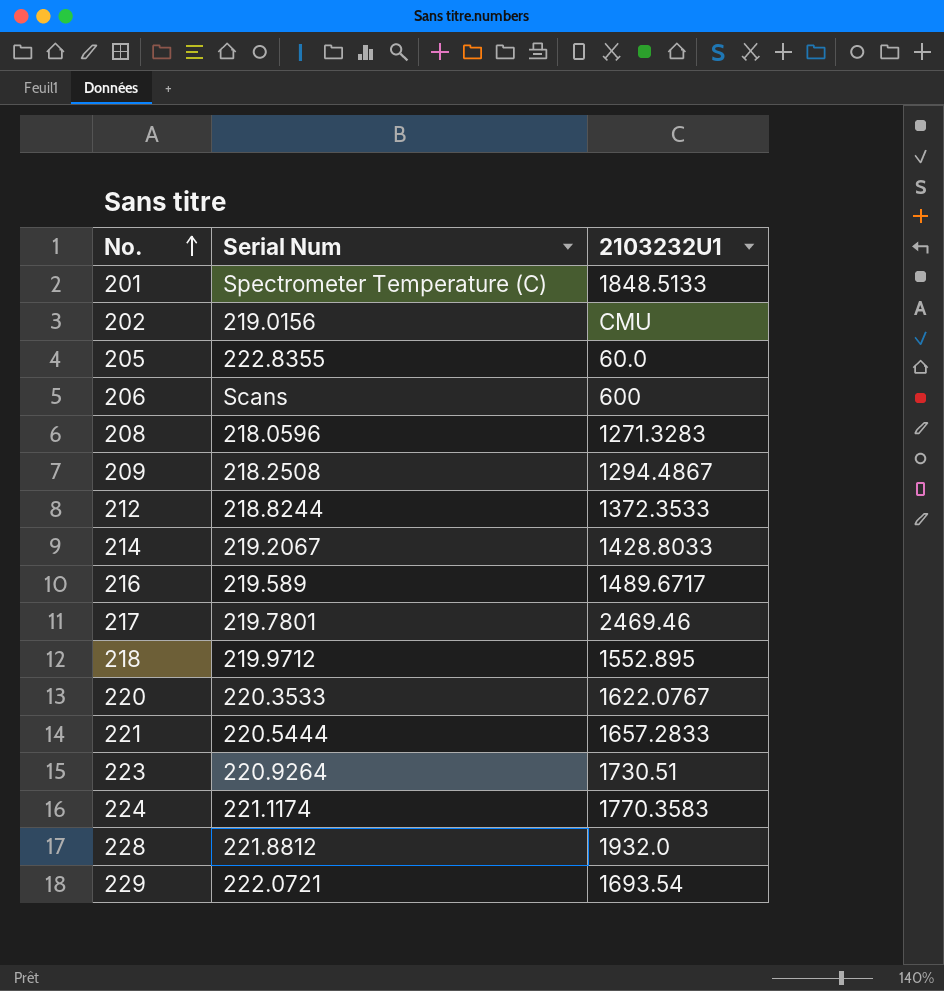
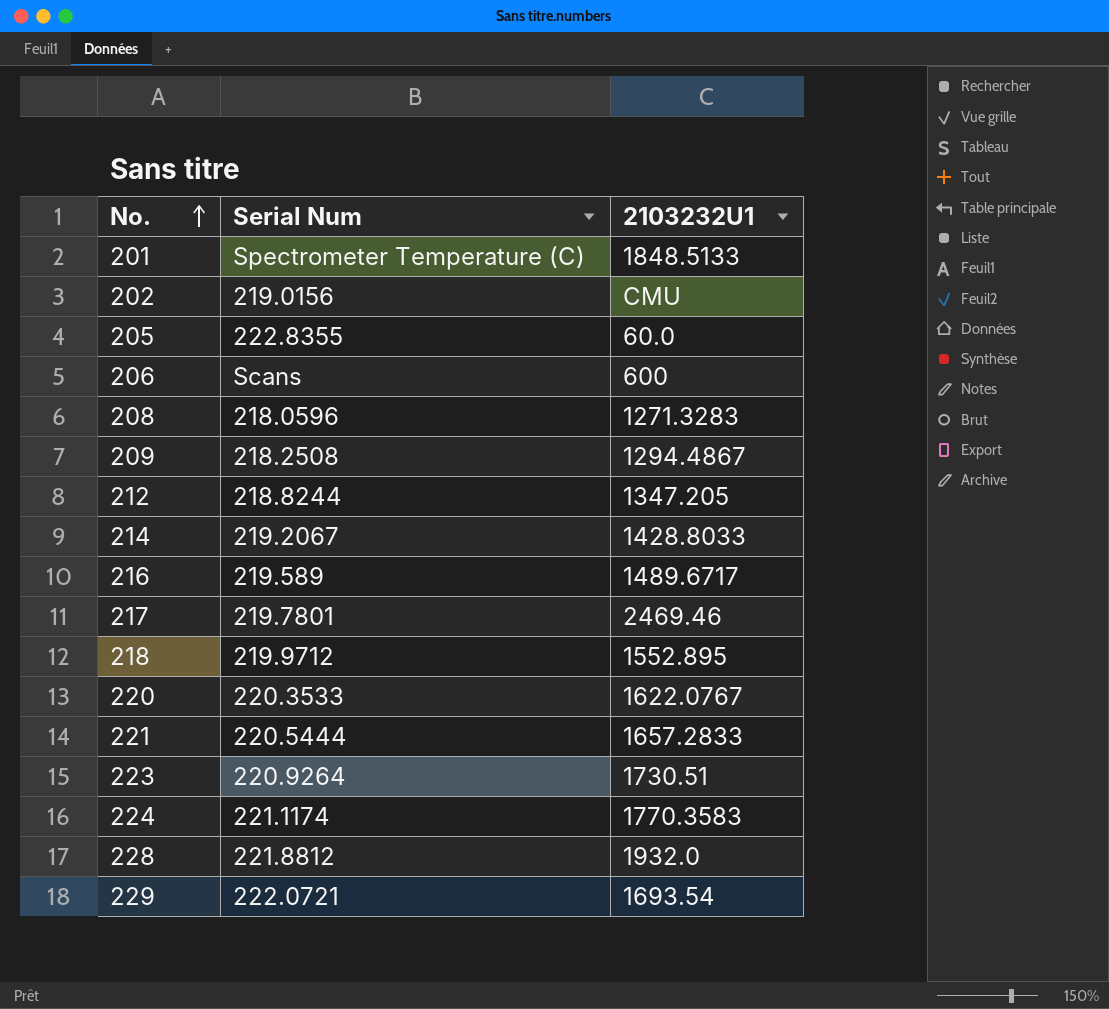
212 | 2103232U1: 1372.3533 -> 1347.205

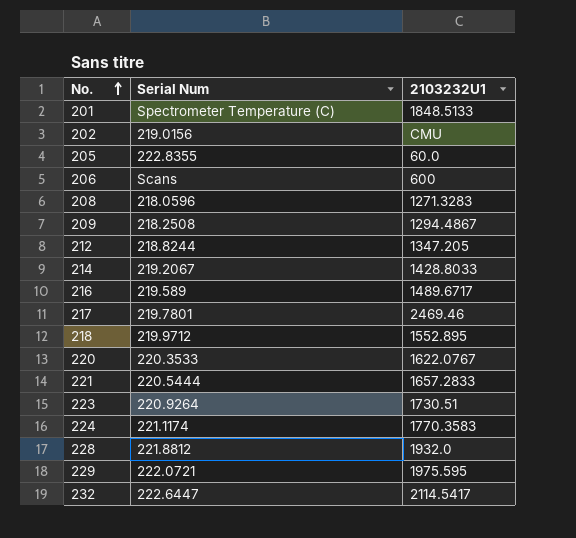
229 | 2103232U1: 1693.54 -> 1975.595
row 232: none -> 222.6447 | 2114.5417

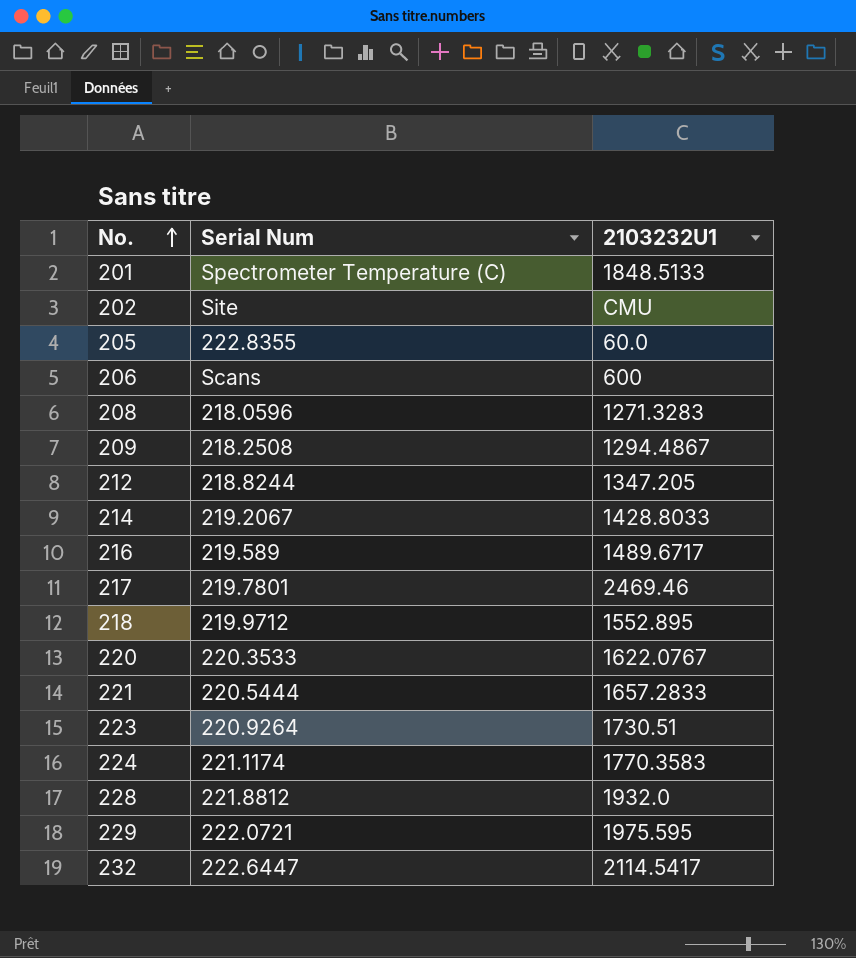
202 | Serial Num: 219.0156 -> Site

